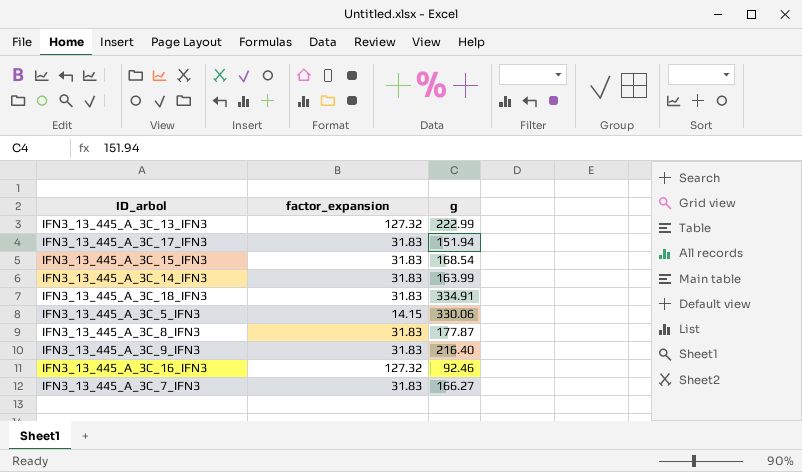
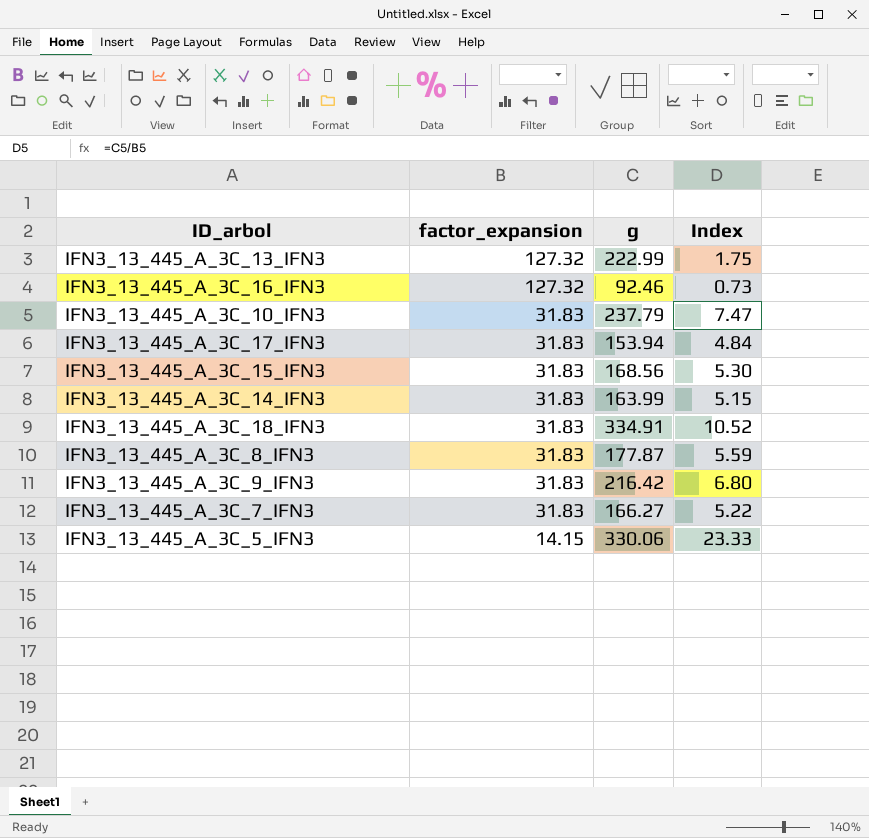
row order: none -> factor_expansion descending
column Index | formula: none -> [g] / [factor_expansion]
row IFN3_13_445_A_3C_10_IFN3: none -> 31.83 | 237.79 | 7.47
IFN3_13_445_A_3C_17_IFN3 | g: 151.94 -> 153.94
IFN3_13_445_A_3C_15_IFN3 | g: 168.54 -> 168.56
IFN3_13_445_A_3C_9_IFN3 | g: 216.40 -> 216.42

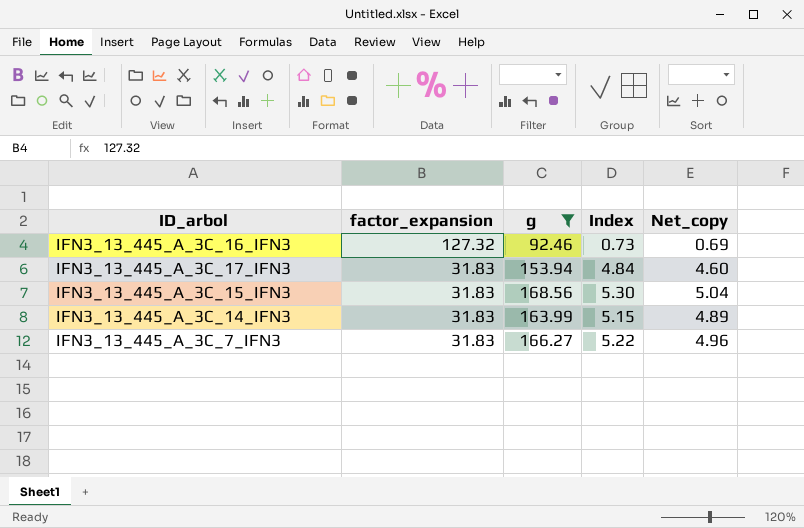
filter: none -> g <= 168.56
column Net_copy | formula: none -> [Index] * 0.95

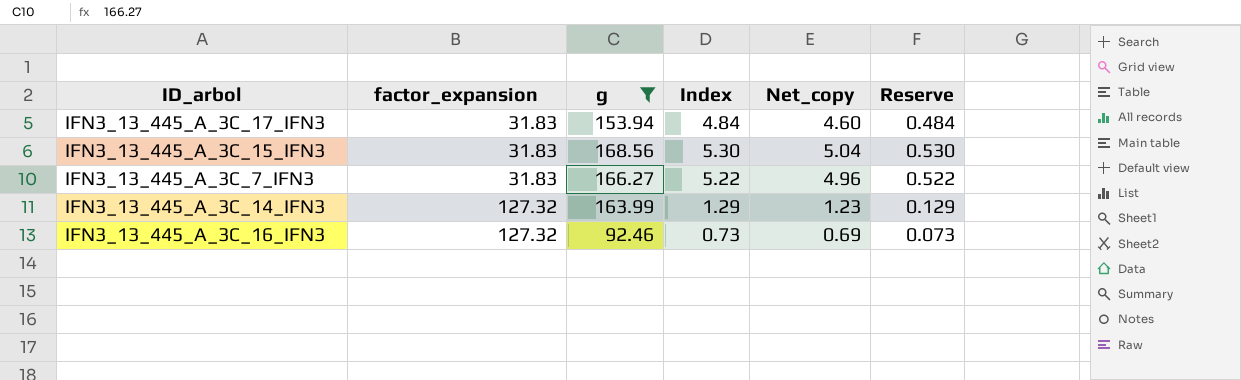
row order: factor_expansion descending -> factor_expansion ascending
column Reserve | formula: none -> [Index] * 0.1
IFN3_13_445_A_3C_14_IFN3 | factor_expansion: 31.83 -> 127.32
IFN3_13_445_A_3C_14_IFN3 | Index: 5.15 -> 1.29
IFN3_13_445_A_3C_14_IFN3 | Net_copy: 4.89 -> 1.23

